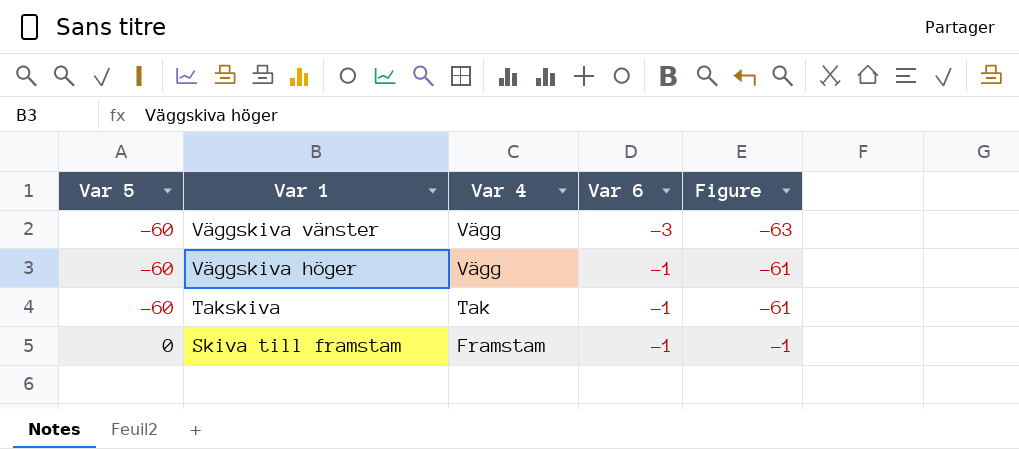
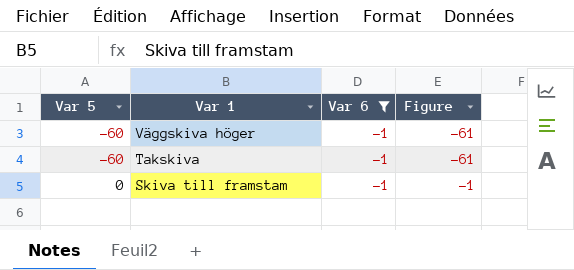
filter: none -> Var 6 = -1
column Var 4 | position: 3 -> none

